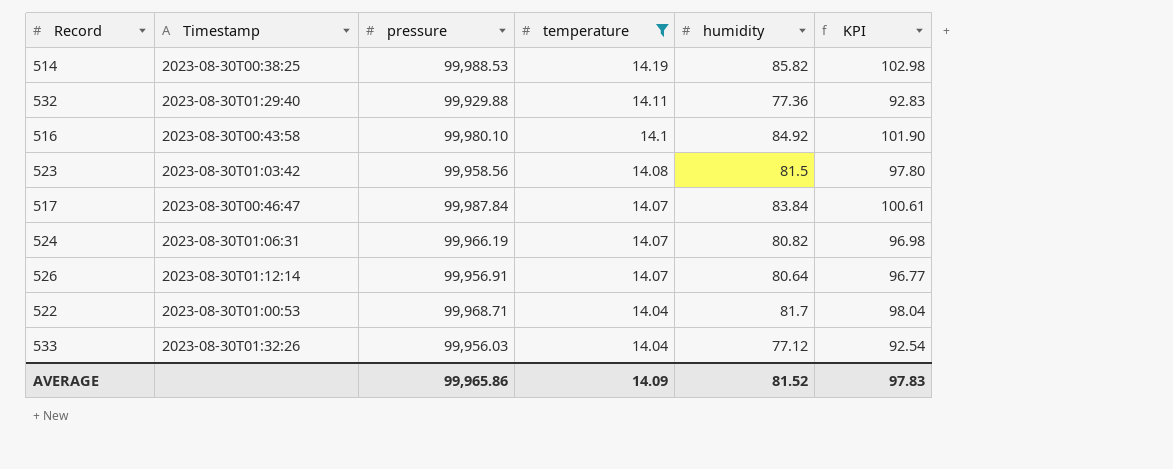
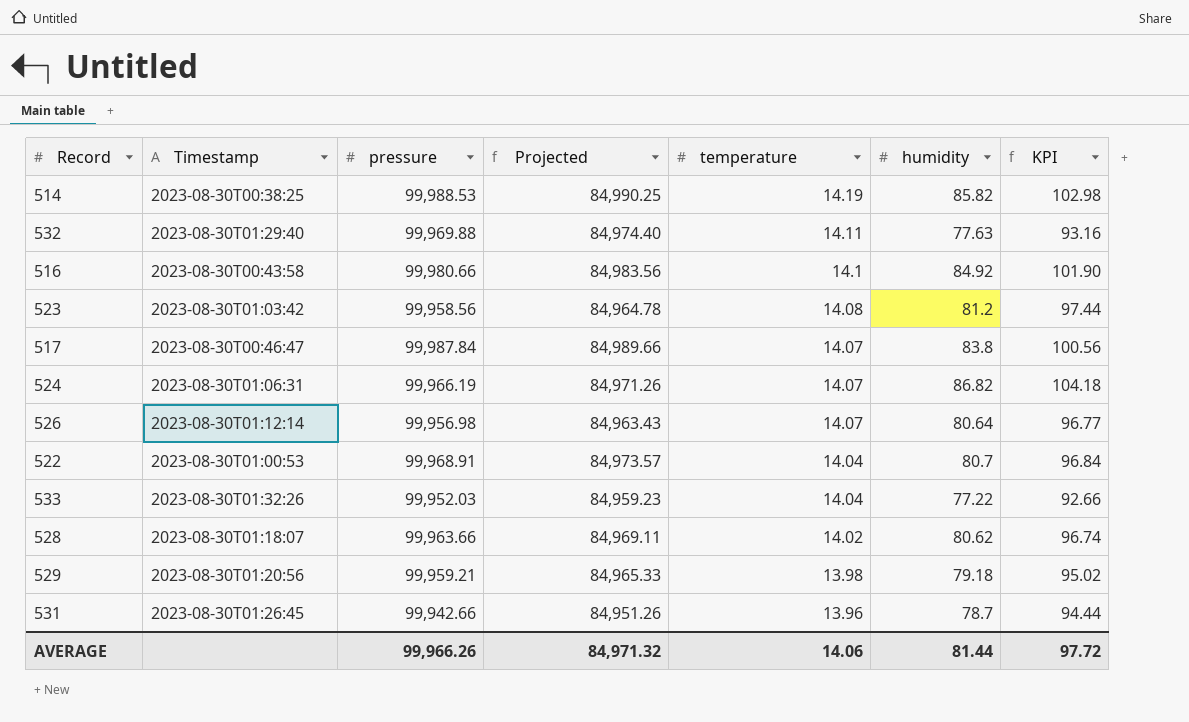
filter: temperature >= 14.04 -> none
column Projected | formula: none -> [pressure] * 0.85
532 | pressure: 99,929.88 -> 99,969.88
532 | humidity: 77.36 -> 77.63
532 | KPI: 92.83 -> 93.16
516 | pressure: 99,980.10 -> 99,980.66
523 | humidity: 81.5 -> 81.2
523 | KPI: 97.80 -> 97.44
517 | humidity: 83.84 -> 83.8
517 | KPI: 100.61 -> 100.56
524 | humidity: 80.82 -> 86.82
524 | KPI: 96.98 -> 104.18
526 | pressure: 99,956.91 -> 99,956.98
522 | pressure: 99,968.71 -> 99,968.91
522 | humidity: 81.7 -> 80.7
522 | KPI: 98.04 -> 96.84
533 | pressure: 99,956.03 -> 99,952.03
533 | humidity: 77.12 -> 77.22
533 | KPI: 92.54 -> 92.66
AVERAGE | pressure: 99,965.86 -> 99,966.26
AVERAGE | temperature: 14.09 -> 14.06
AVERAGE | humidity: 81.52 -> 81.44
AVERAGE | KPI: 97.83 -> 97.72

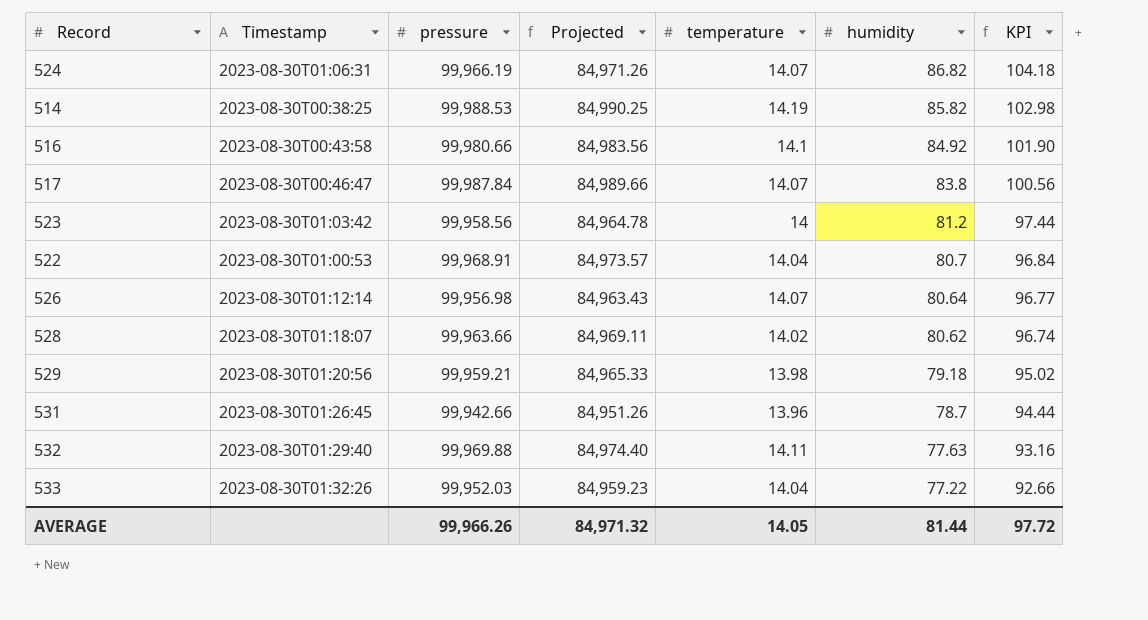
row order: temperature descending -> humidity descending
523 | temperature: 14.08 -> 14
AVERAGE | temperature: 14.06 -> 14.05

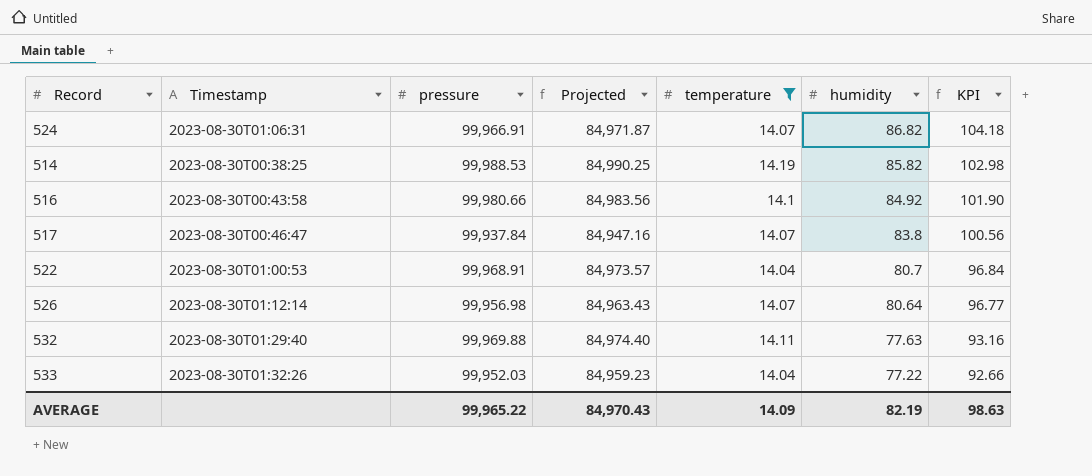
filter: none -> temperature >= 14.04
524 | pressure: 99,966.19 -> 99,966.91
524 | Projected: 84,971.26 -> 84,971.87
517 | pressure: 99,987.84 -> 99,937.84
517 | Projected: 84,989.66 -> 84,947.16
AVERAGE | pressure: 99,966.26 -> 99,965.22
AVERAGE | Projected: 84,971.32 -> 84,970.43
AVERAGE | temperature: 14.05 -> 14.09
AVERAGE | humidity: 81.44 -> 82.19
AVERAGE | KPI: 97.72 -> 98.63

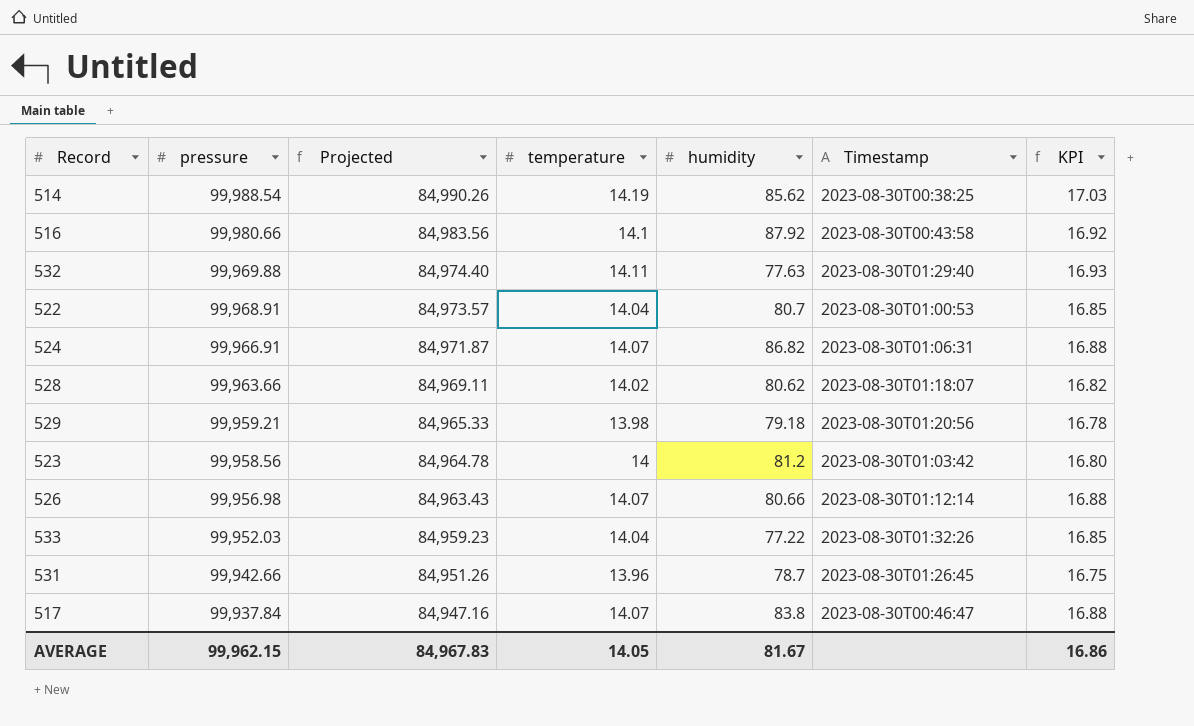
filter: temperature >= 14.04 -> none
row order: humidity descending -> pressure descending
column Timestamp | position: 2 -> 6
column KPI | formula: [humidity] * 1.2 -> [temperature] * 1.2
514 | pressure: 99,988.53 -> 99,988.54
514 | Projected: 84,990.25 -> 84,990.26
514 | humidity: 85.82 -> 85.62
516 | humidity: 84.92 -> 87.92
526 | humidity: 80.64 -> 80.66
AVERAGE | pressure: 99,965.22 -> 99,962.15
AVERAGE | Projected: 84,970.43 -> 84,967.83
AVERAGE | temperature: 14.09 -> 14.05
AVERAGE | humidity: 82.19 -> 81.67
AVERAGE | KPI: 98.63 -> 16.86

